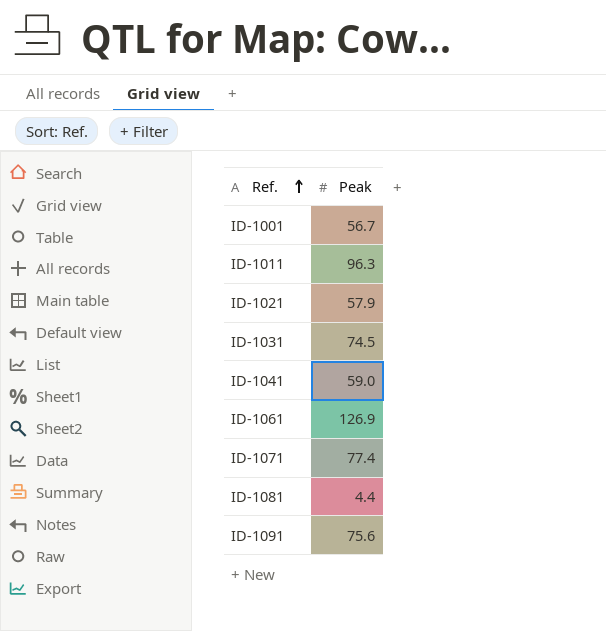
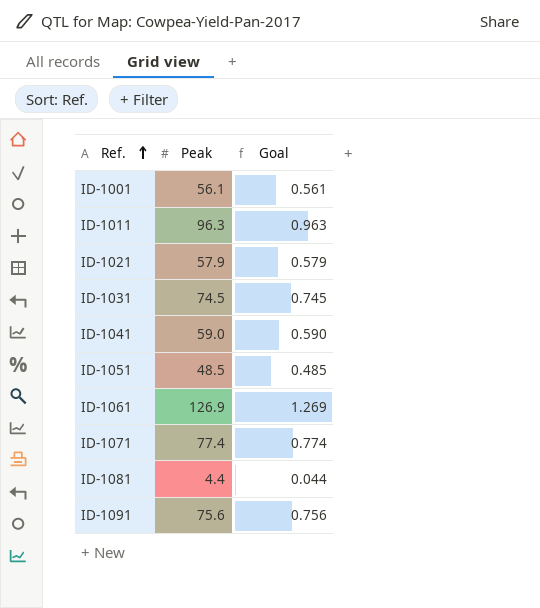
column Goal | formula: none -> [Peak] * 0.01
ID-1001 | Peak: 56.7 -> 56.1
row ID-1051: none -> 48.5 | 0.485

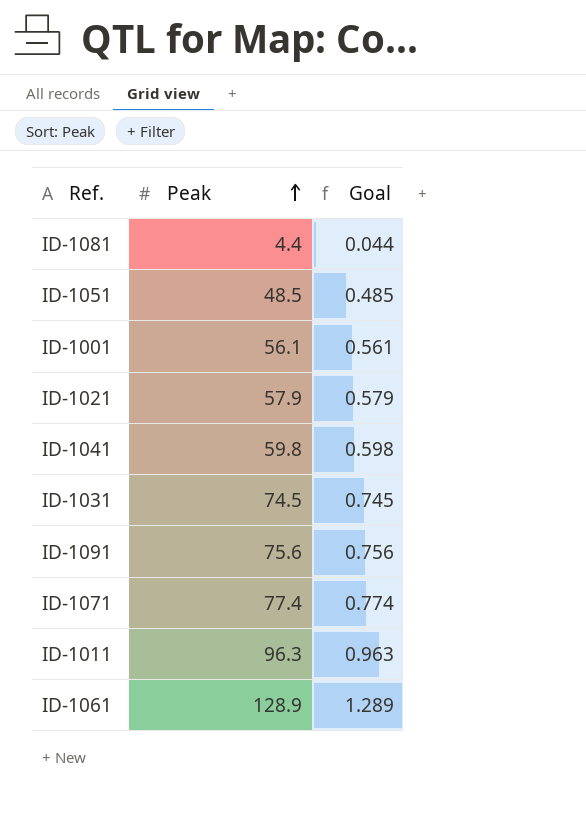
row order: Ref. ascending -> Peak ascending
ID-1041 | Peak: 59.0 -> 59.8
ID-1041 | Goal: 0.590 -> 0.598
ID-1061 | Peak: 126.9 -> 128.9
ID-1061 | Goal: 1.269 -> 1.289

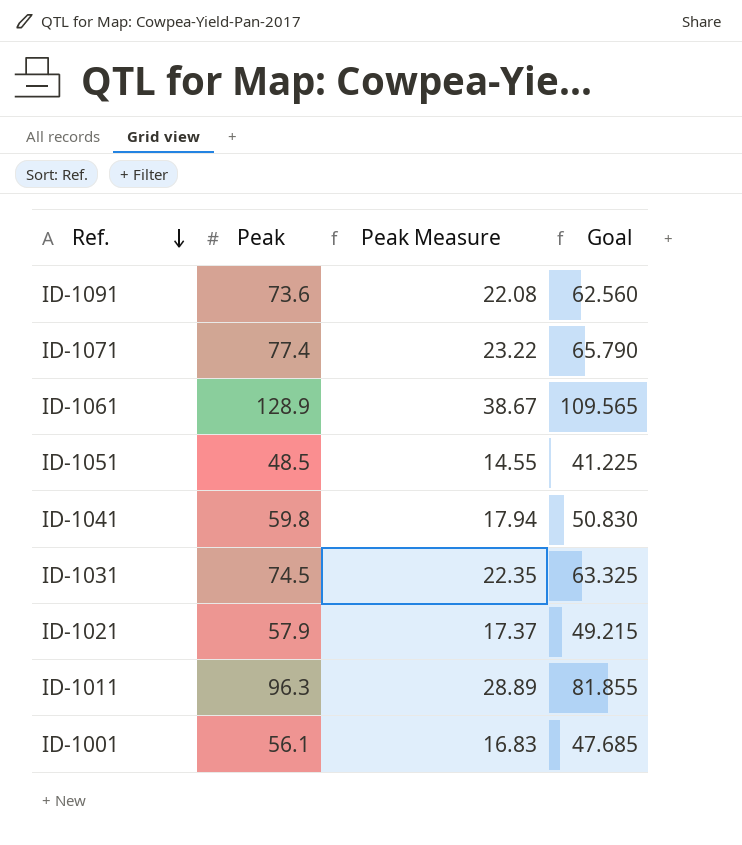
row order: Peak ascending -> Ref. descending
column Peak Measure | formula: none -> [Peak] * 0.3
column Goal | formula: [Peak] * 0.01 -> [Peak] * 0.85
row ID-1081: 4.4 | 0.044 -> none
ID-1091 | Peak: 75.6 -> 73.6

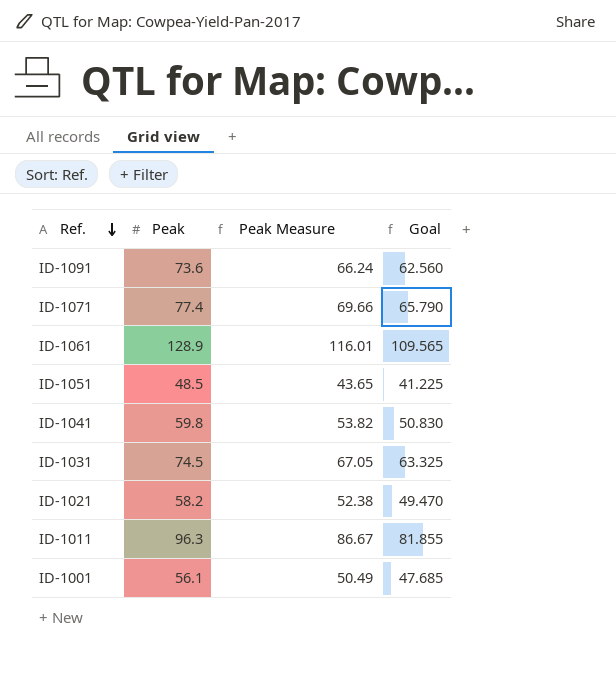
column Peak Measure | formula: [Peak] * 0.3 -> [Peak] * 0.9
ID-1021 | Peak: 57.9 -> 58.2
ID-1021 | Goal: 49.215 -> 49.470

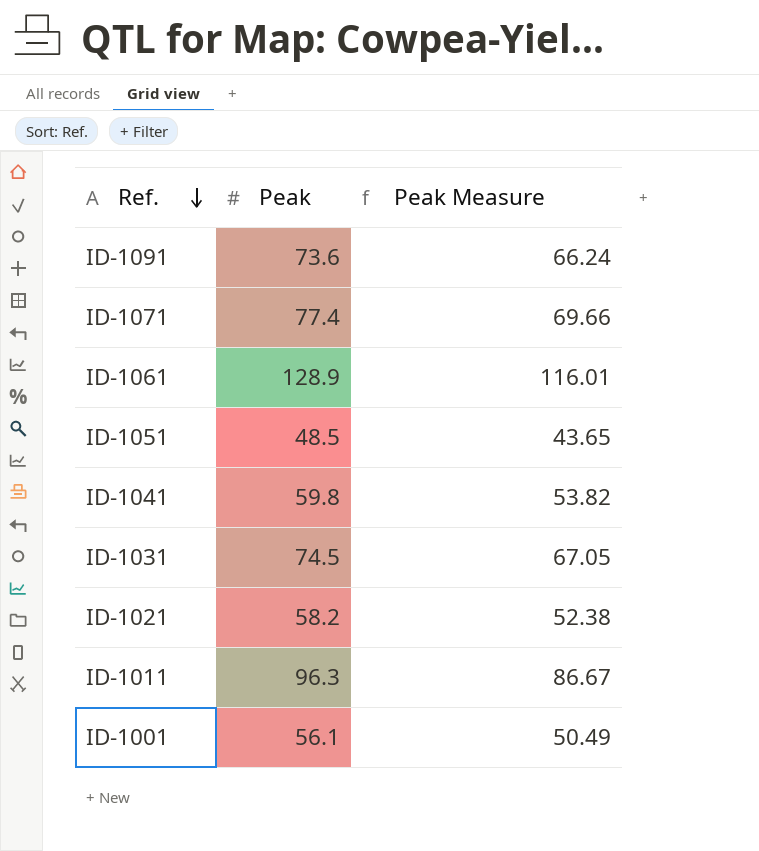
column Goal | formula: [Peak] * 0.85 -> none

